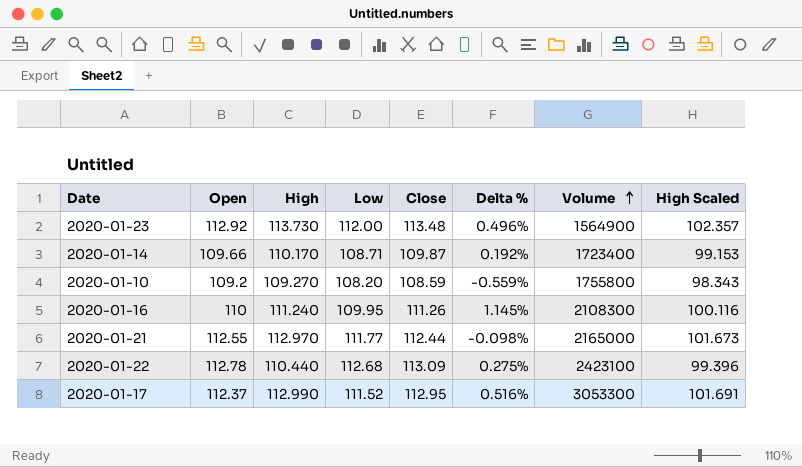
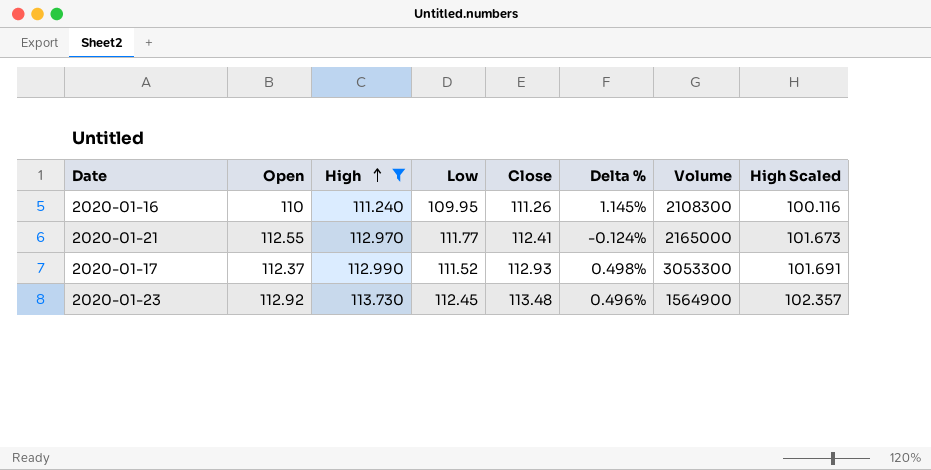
filter: none -> High >= 111.240
row order: Volume ascending -> High ascending
2020-01-21 | Close: 112.44 -> 112.41
2020-01-21 | Delta %: -0.098% -> -0.124%
2020-01-17 | Close: 112.95 -> 112.93
2020-01-17 | Delta %: 0.516% -> 0.498%
2020-01-23 | Low: 112.00 -> 112.45

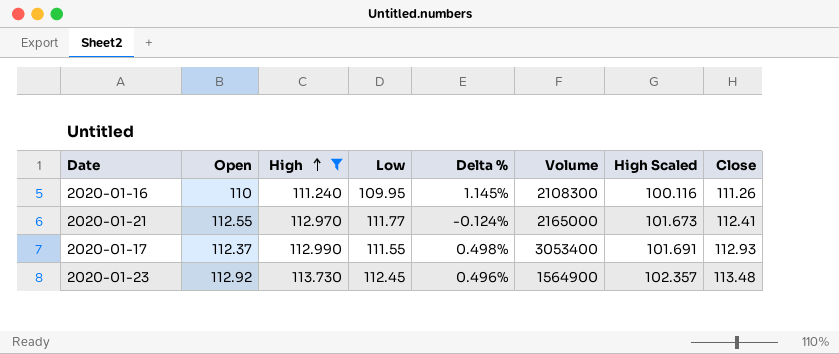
column Close | position: 5 -> 8
2020-01-17 | Low: 111.52 -> 111.55
2020-01-17 | Volume: 3053300 -> 3053400

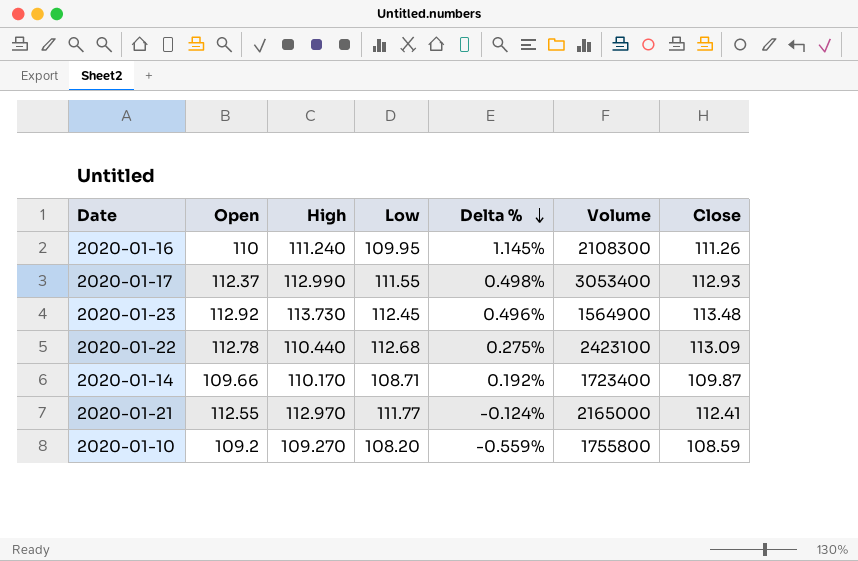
filter: High >= 111.240 -> none
row order: High ascending -> Delta % descending
column High Scaled | formula: [High] * 0.9 -> none

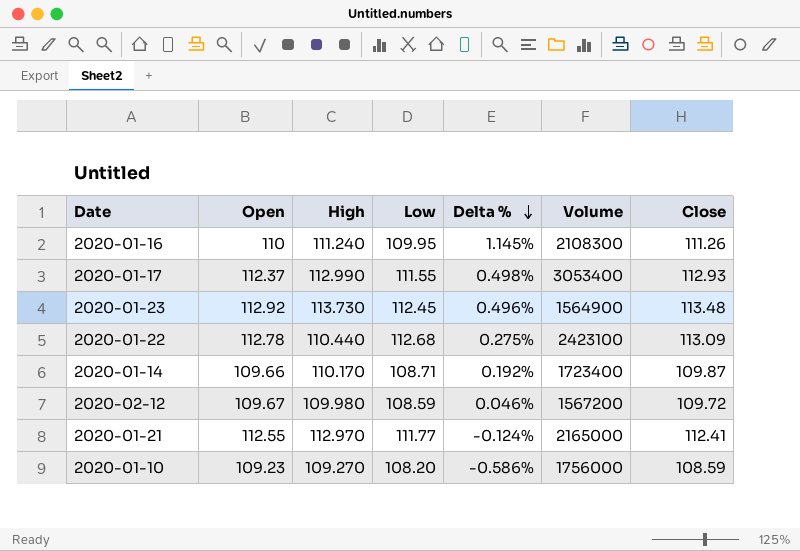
row 2020-02-12: none -> 109.67 | 109.980 | 108.59 | 0.046% | 1567200 | 109.72
2020-01-10 | Open: 109.2 -> 109.23
2020-01-10 | Delta %: -0.559% -> -0.586%
2020-01-10 | Volume: 1755800 -> 1756000

